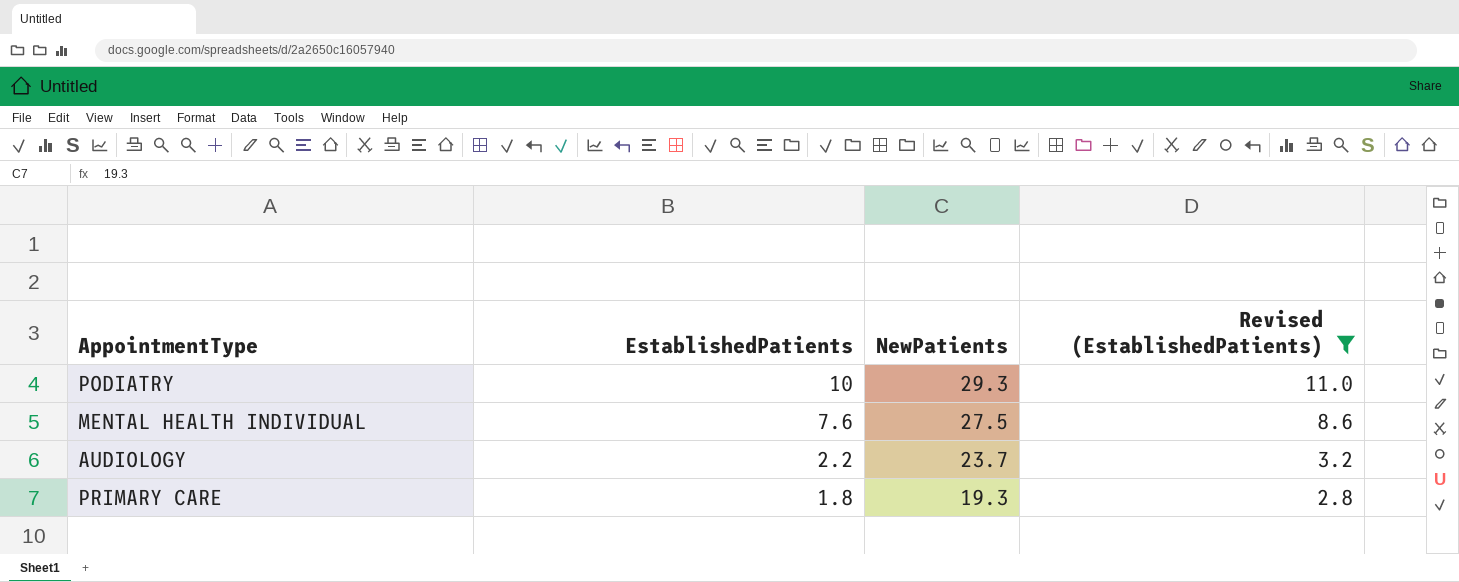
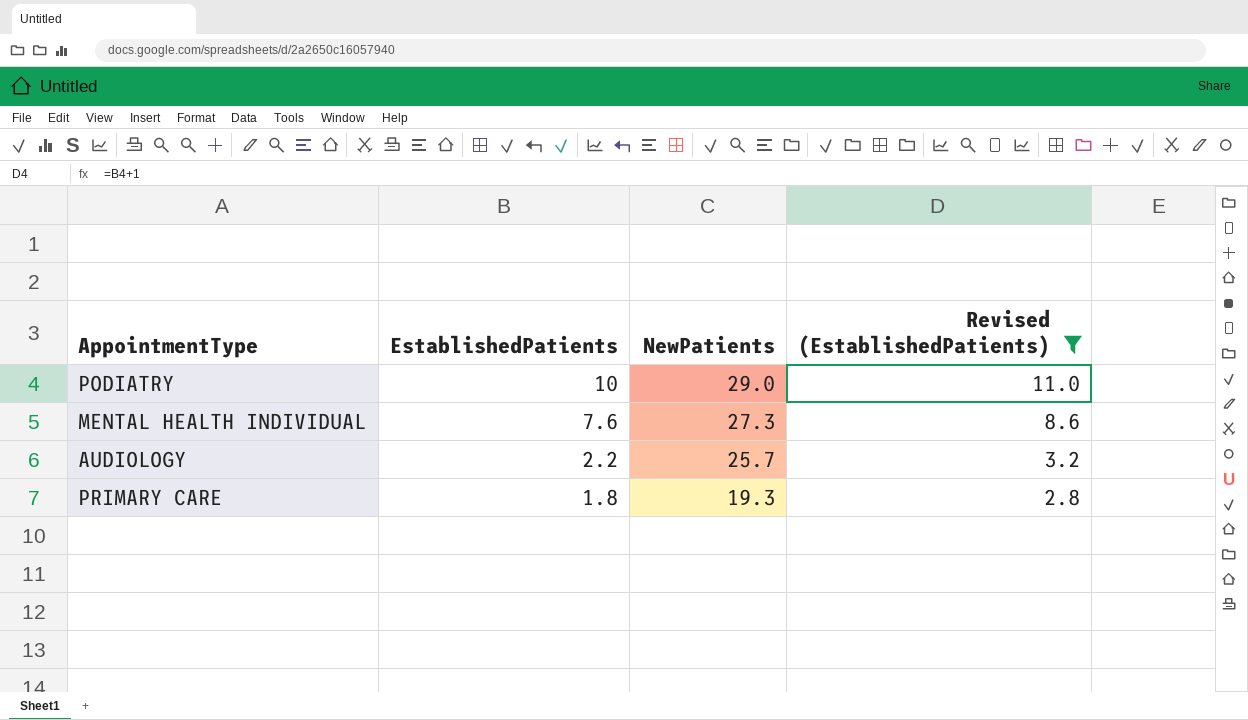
PODIATRY | NewPatients: 29.3 -> 29.0
MENTAL HEALTH INDIVIDUAL | NewPatients: 27.5 -> 27.3
AUDIOLOGY | NewPatients: 23.7 -> 25.7

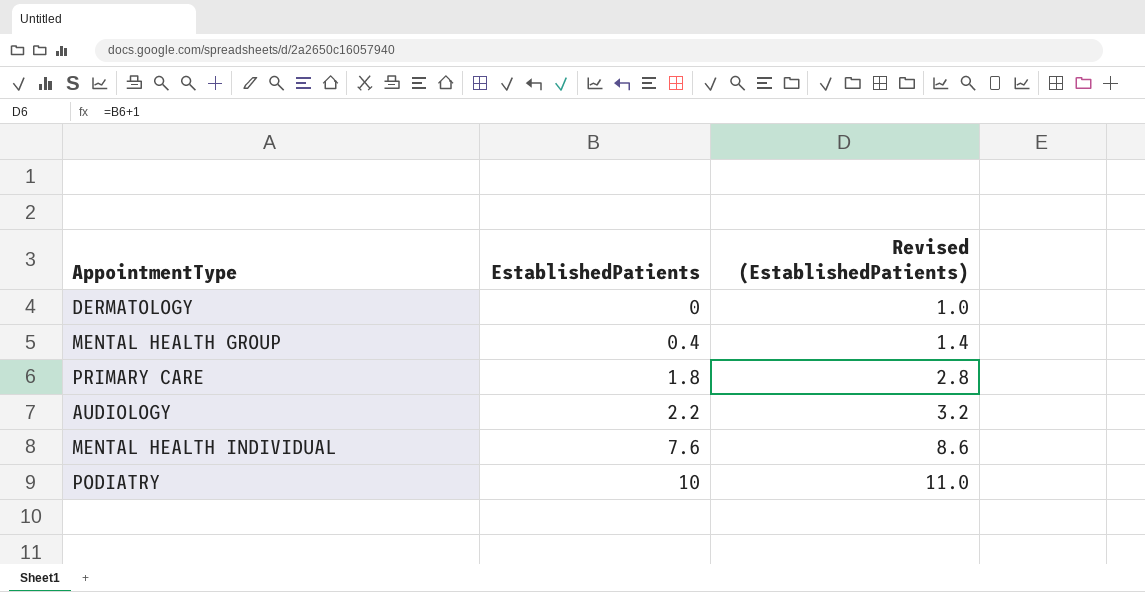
filter: Revised (EstablishedPatients) >= 2.8 -> none
row order: EstablishedPatients descending -> EstablishedPatients ascending
column NewPatients | position: 3 -> none

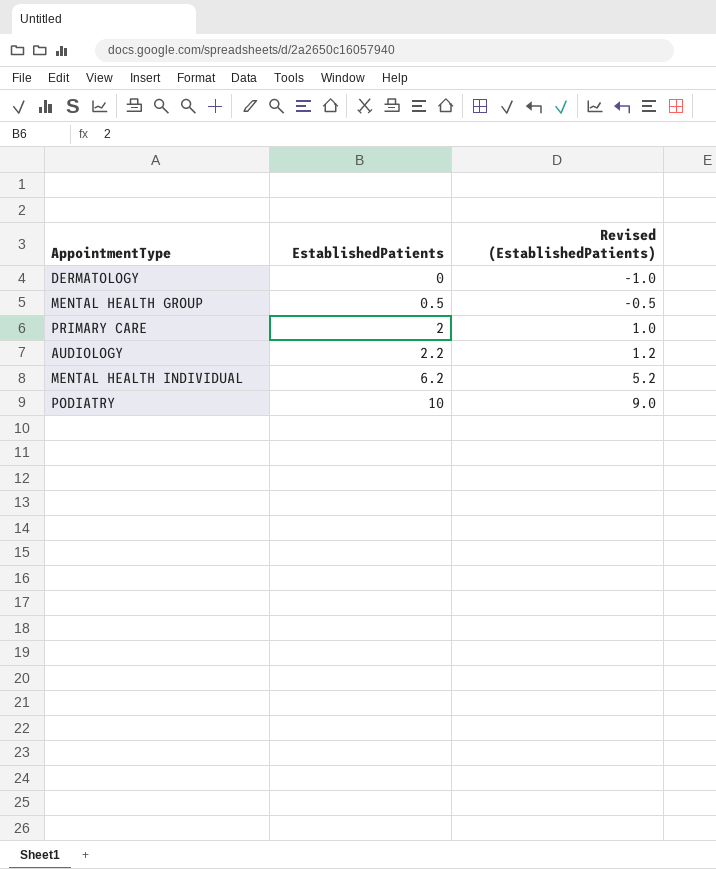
column Revised (EstablishedPatients) | formula: [EstablishedPatients] + 1 -> [EstablishedPatients] - 1
MENTAL HEALTH GROUP | EstablishedPatients: 0.4 -> 0.5
PRIMARY CARE | EstablishedPatients: 1.8 -> 2
MENTAL HEALTH INDIVIDUAL | EstablishedPatients: 7.6 -> 6.2

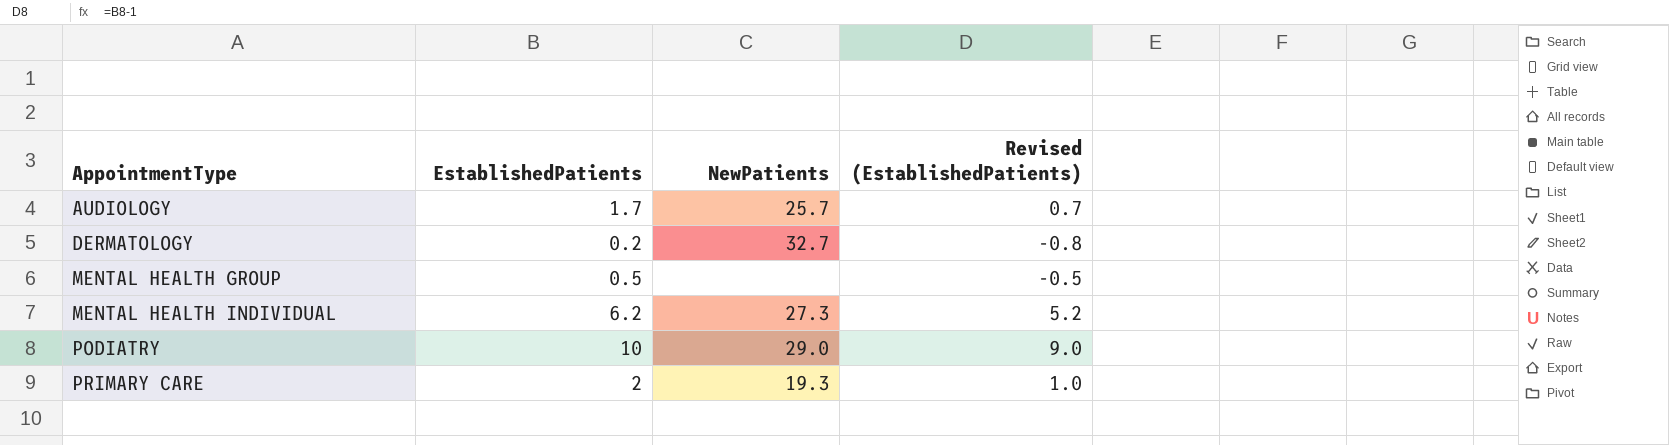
row order: EstablishedPatients ascending -> AppointmentType ascending
column NewPatients | position: none -> 3
AUDIOLOGY | EstablishedPatients: 2.2 -> 1.7
AUDIOLOGY | Revised (EstablishedPatients): 1.2 -> 0.7
DERMATOLOGY | EstablishedPatients: 0 -> 0.2
DERMATOLOGY | Revised (EstablishedPatients): -1.0 -> -0.8

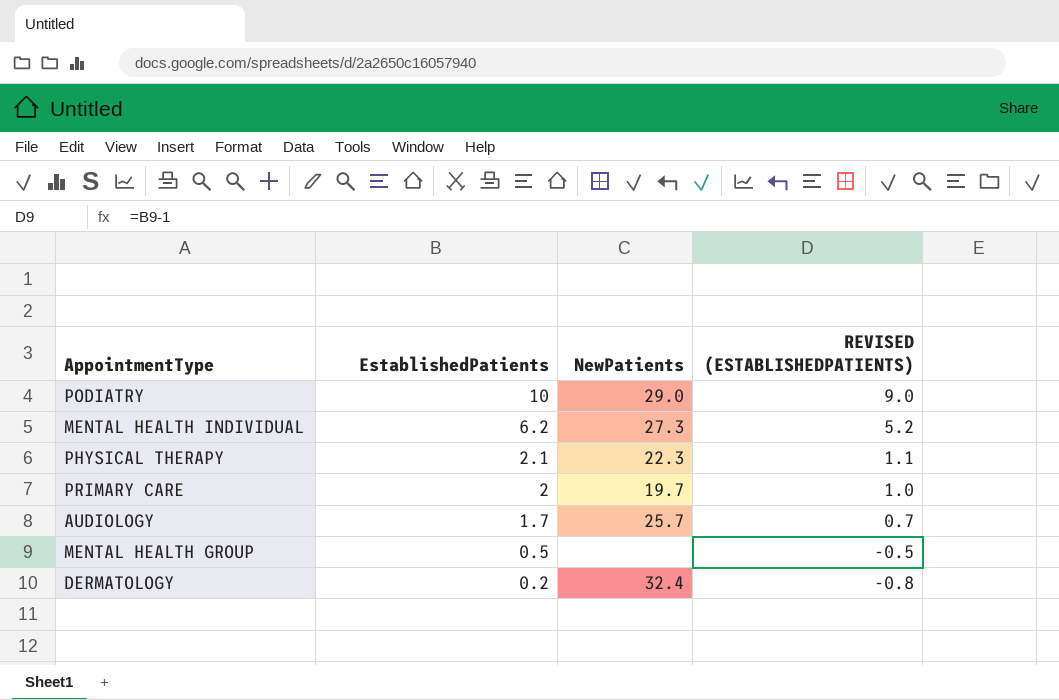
row order: AppointmentType ascending -> EstablishedPatients descending
column name: Revised (EstablishedPatients) -> REVISED (ESTABLISHEDPATIENTS)
row PHYSICAL THERAPY: none -> 2.1 | 22.3 | 1.1
PRIMARY CARE | NewPatients: 19.3 -> 19.7
DERMATOLOGY | NewPatients: 32.7 -> 32.4

